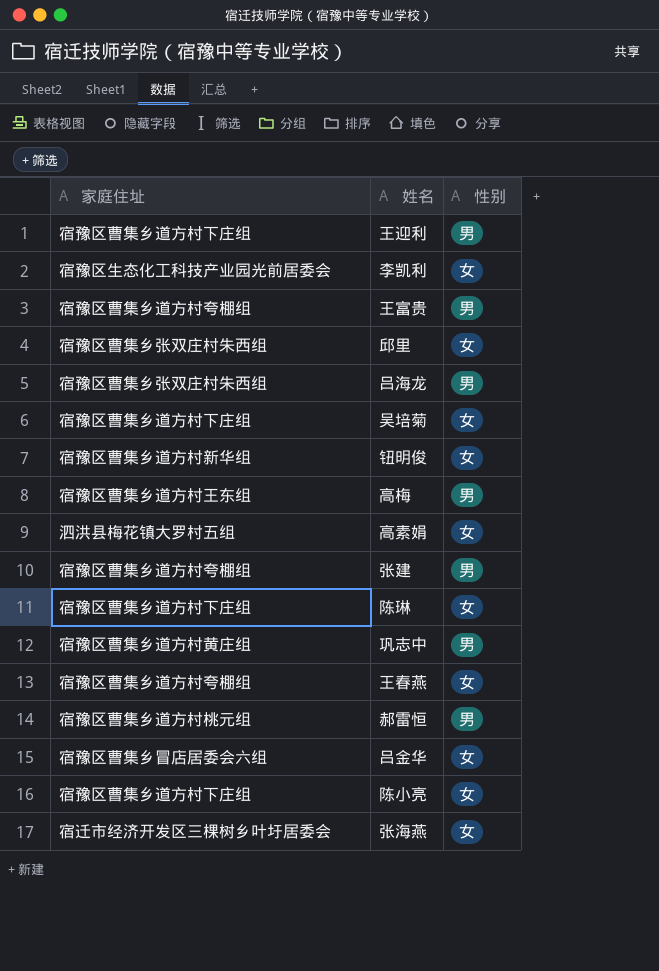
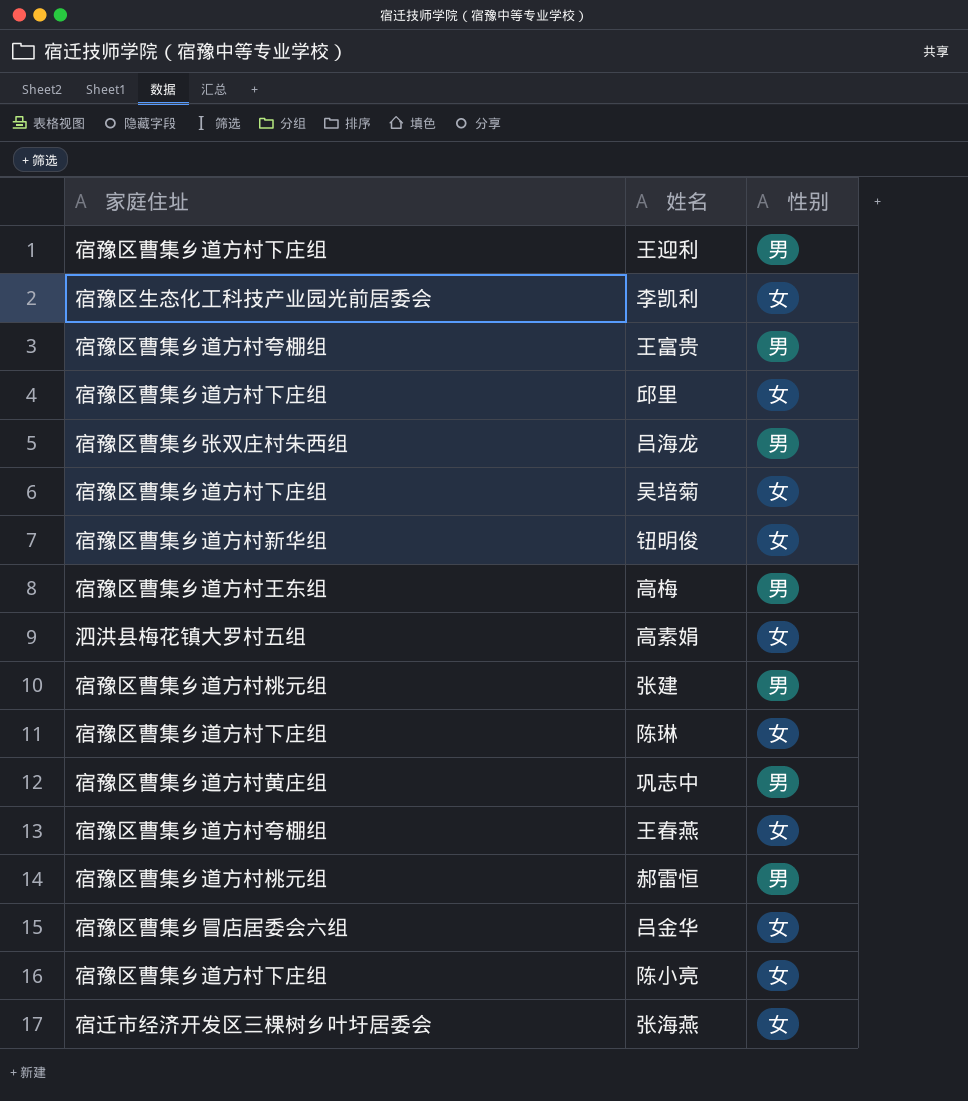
邱里 | 家庭住址: 宿豫区曹集乡张双庄村朱西组 -> 宿豫区曹集乡道方村下庄组
张建 | 家庭住址: 宿豫区曹集乡道方村夸棚组 -> 宿豫区曹集乡道方村桃元组

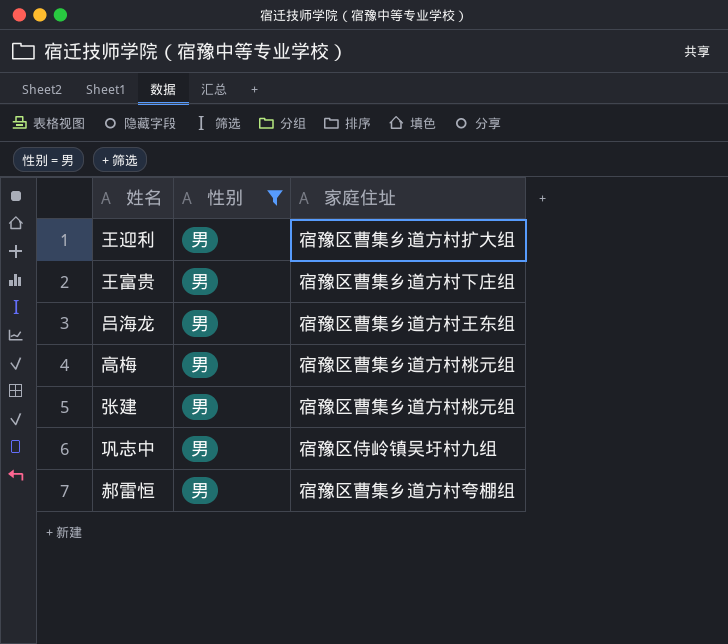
filter: none -> 性别 = 男
column 家庭住址 | position: 1 -> 3
王迎利 | 家庭住址: 宿豫区曹集乡道方村下庄组 -> 宿豫区曹集乡道方村扩大组
王富贵 | 家庭住址: 宿豫区曹集乡道方村夸棚组 -> 宿豫区曹集乡道方村下庄组
吕海龙 | 家庭住址: 宿豫区曹集乡张双庄村朱西组 -> 宿豫区曹集乡道方村王东组
高梅 | 家庭住址: 宿豫区曹集乡道方村王东组 -> 宿豫区曹集乡道方村桃元组
巩志中 | 家庭住址: 宿豫区曹集乡道方村黄庄组 -> 宿豫区侍岭镇吴圩村九组
郝雷恒 | 家庭住址: 宿豫区曹集乡道方村桃元组 -> 宿豫区曹集乡道方村夸棚组

